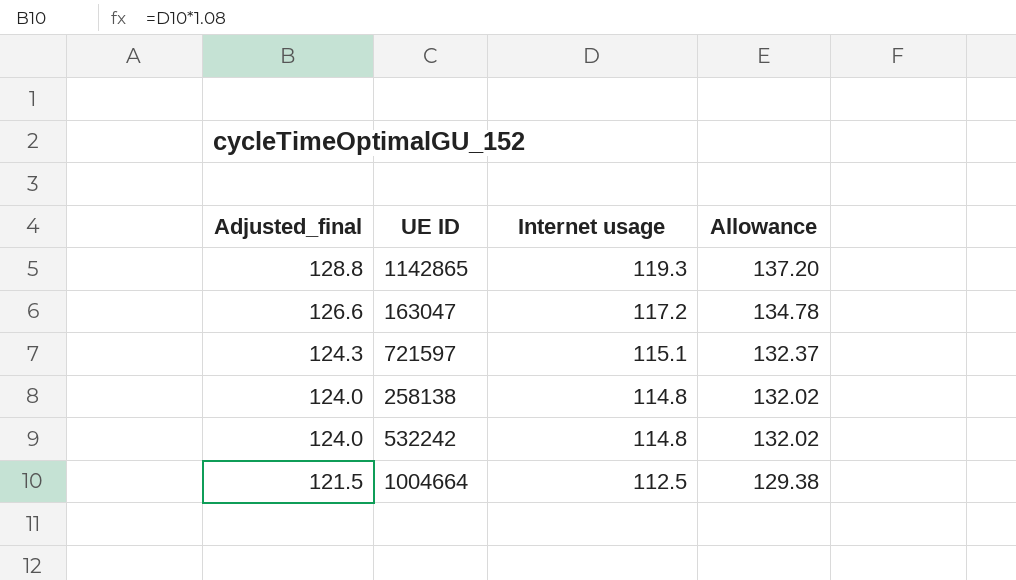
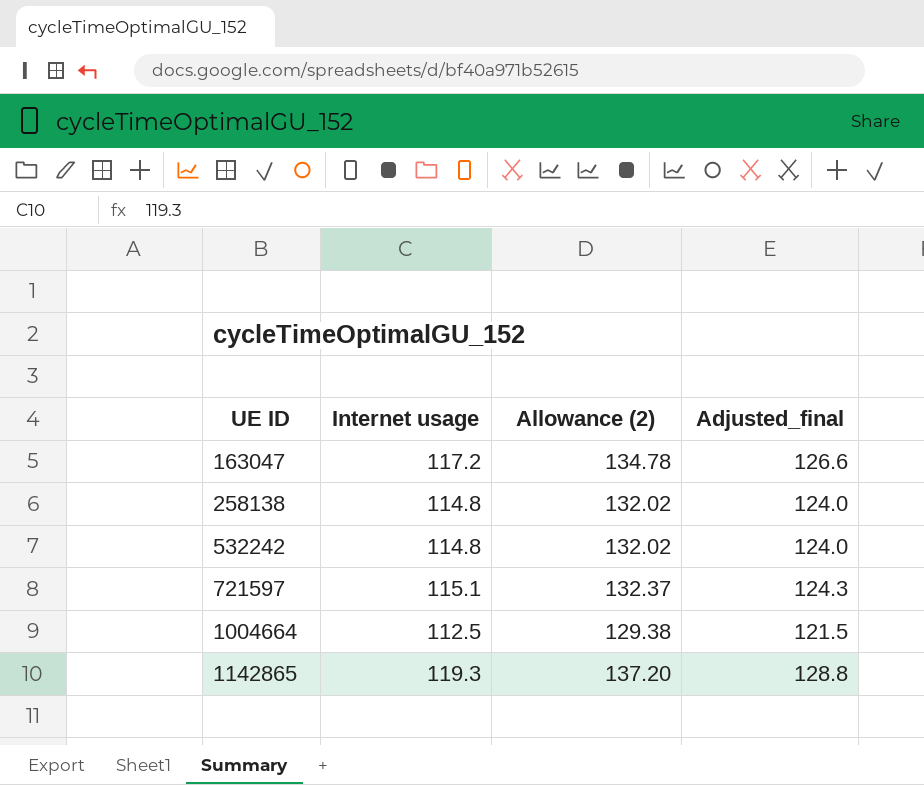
row order: Adjusted_final descending -> UE ID ascending
column name: Allowance -> Allowance (2)
column Adjusted_final | position: 1 -> 4

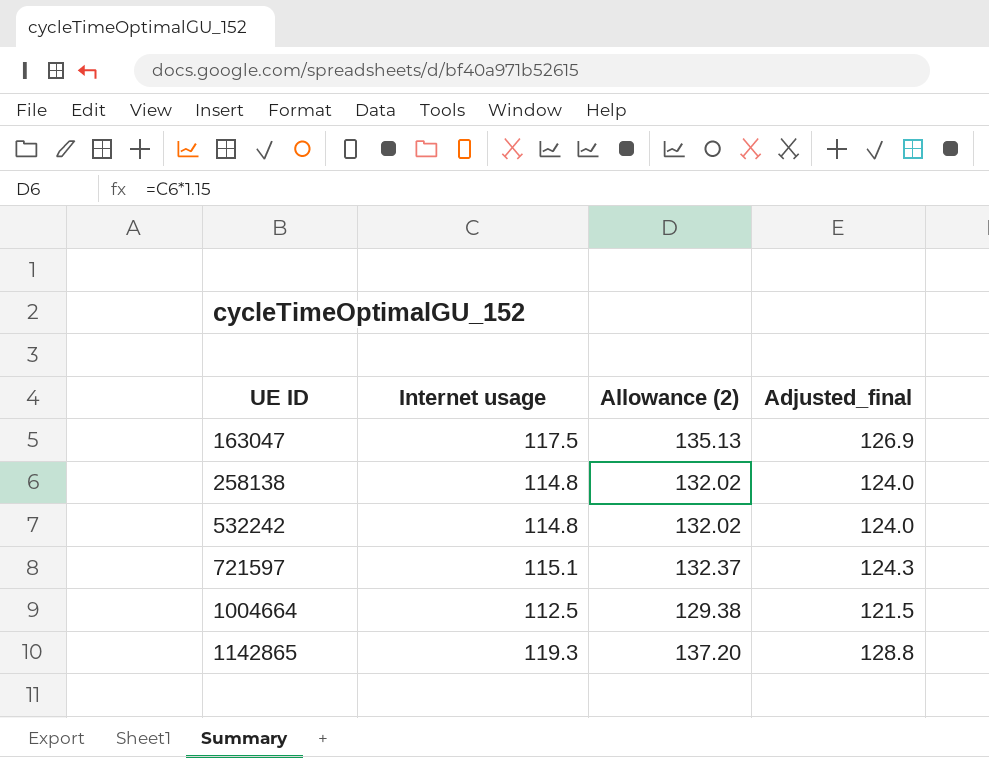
163047 | Internet usage: 117.2 -> 117.5
163047 | Allowance (2): 134.78 -> 135.13
163047 | Adjusted_final: 126.6 -> 126.9

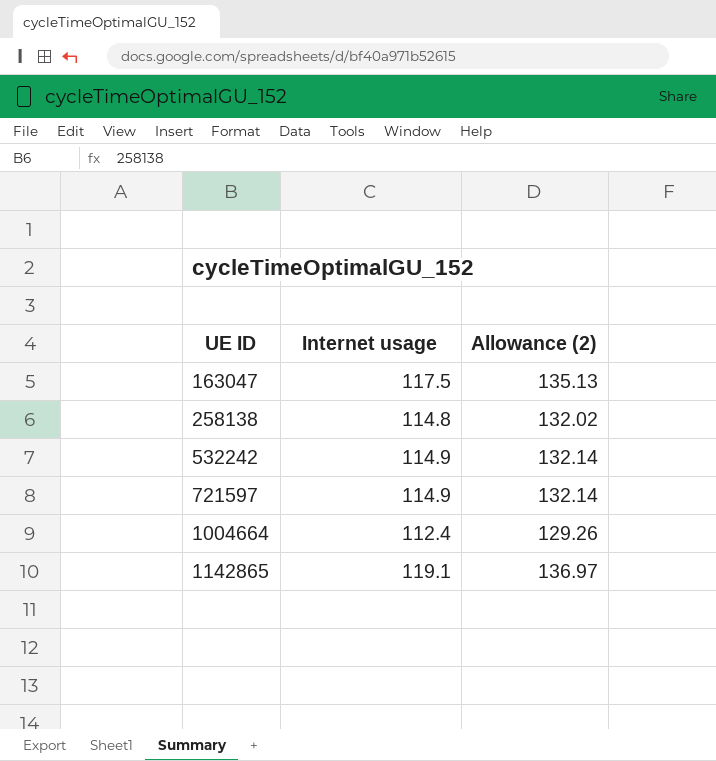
column Adjusted_final | formula: [Internet usage] * 1.08 -> none
532242 | Internet usage: 114.8 -> 114.9
532242 | Allowance (2): 132.02 -> 132.14
721597 | Internet usage: 115.1 -> 114.9
721597 | Allowance (2): 132.37 -> 132.14
1004664 | Internet usage: 112.5 -> 112.4
1004664 | Allowance (2): 129.38 -> 129.26
1142865 | Internet usage: 119.3 -> 119.1
1142865 | Allowance (2): 137.20 -> 136.97

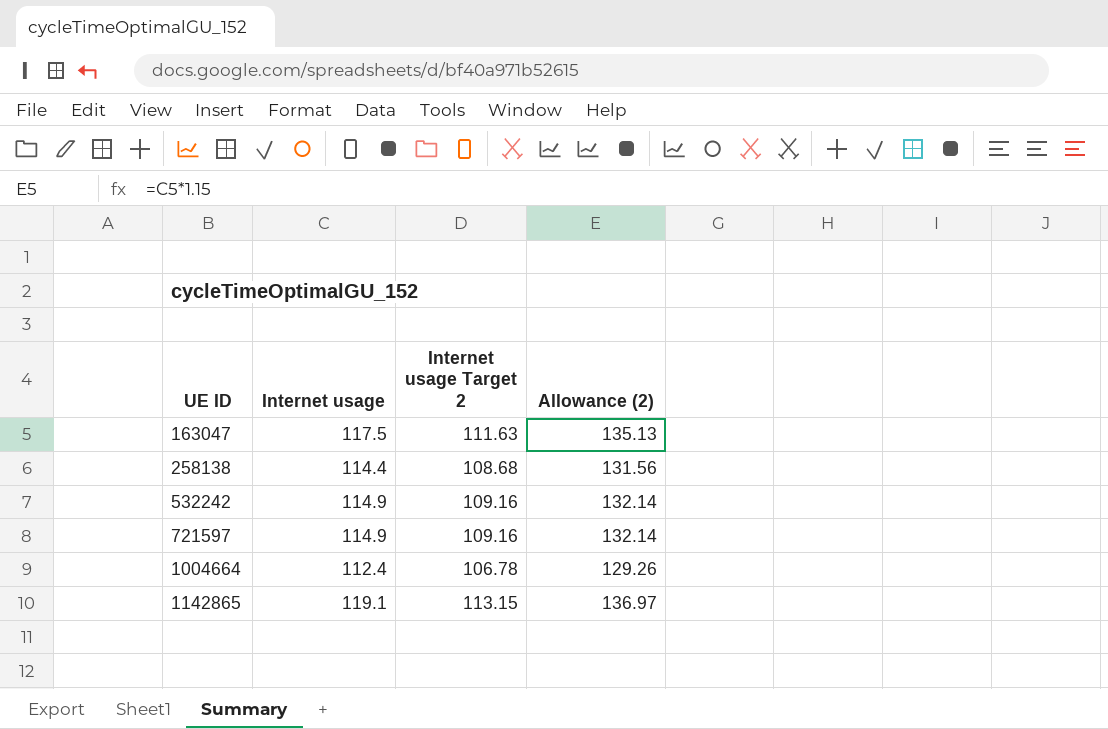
column Internet usage Target 2 | formula: none -> [Internet usage] * 0.95
258138 | Internet usage: 114.8 -> 114.4
258138 | Allowance (2): 132.02 -> 131.56

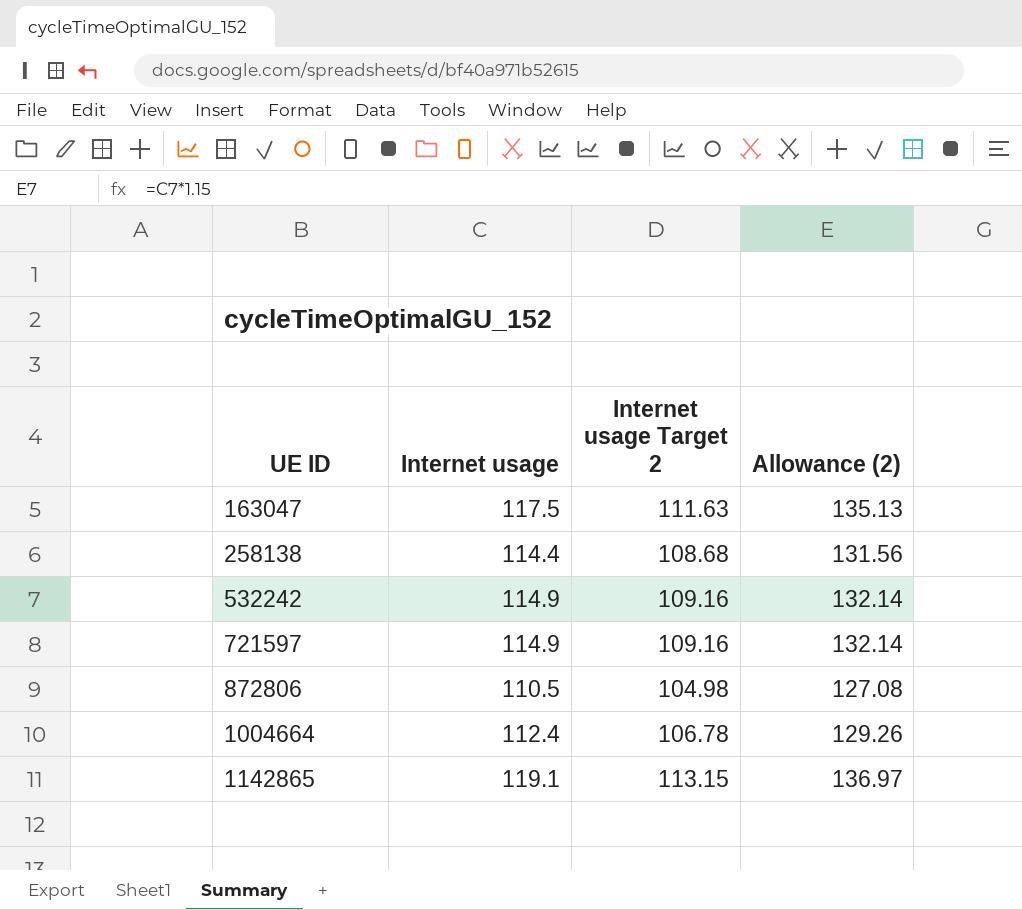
row 872806: none -> 110.5 | 104.98 | 127.08

